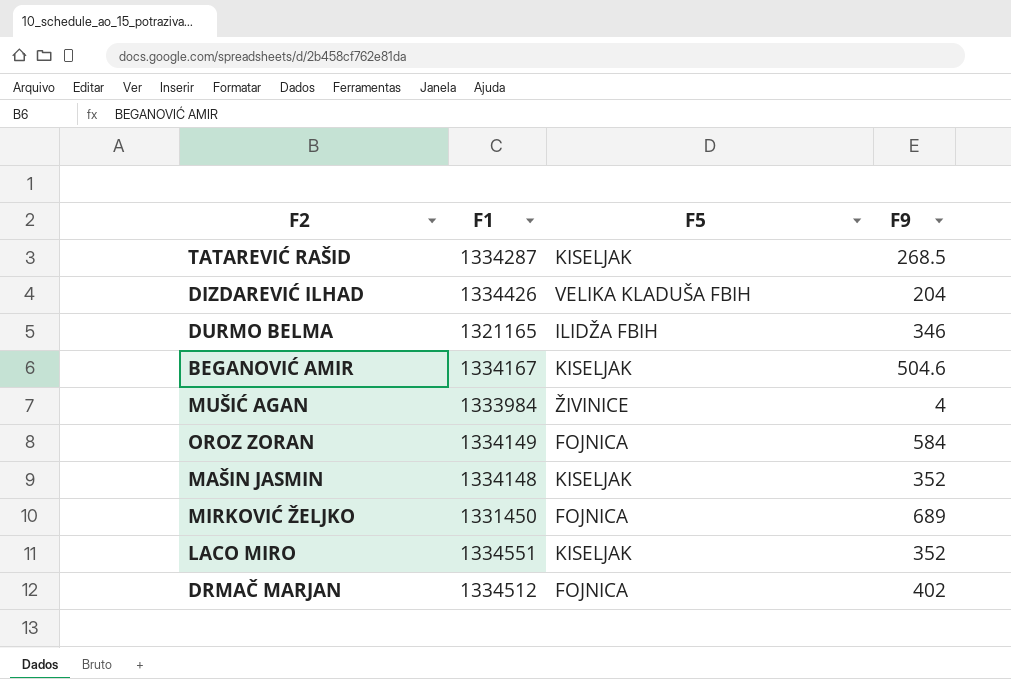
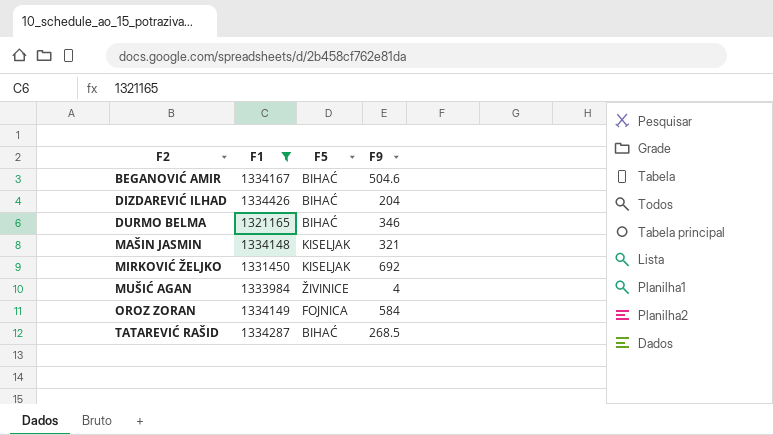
filter: none -> F1 <= 1334426
row order: none -> F2 ascending
BEGANOVIĆ AMIR | F5: KISELJAK -> BIHAĆ
DIZDAREVIĆ ILHAD | F5: VELIKA KLADUŠA FBIH -> BIHAĆ
DURMO BELMA | F5: ILIDŽA FBIH -> BIHAĆ
MAŠIN JASMIN | F9: 352 -> 321
MIRKOVIĆ ŽELJKO | F5: FOJNICA -> KISELJAK
MIRKOVIĆ ŽELJKO | F9: 689 -> 692
TATAREVIĆ RAŠID | F5: KISELJAK -> BIHAĆ

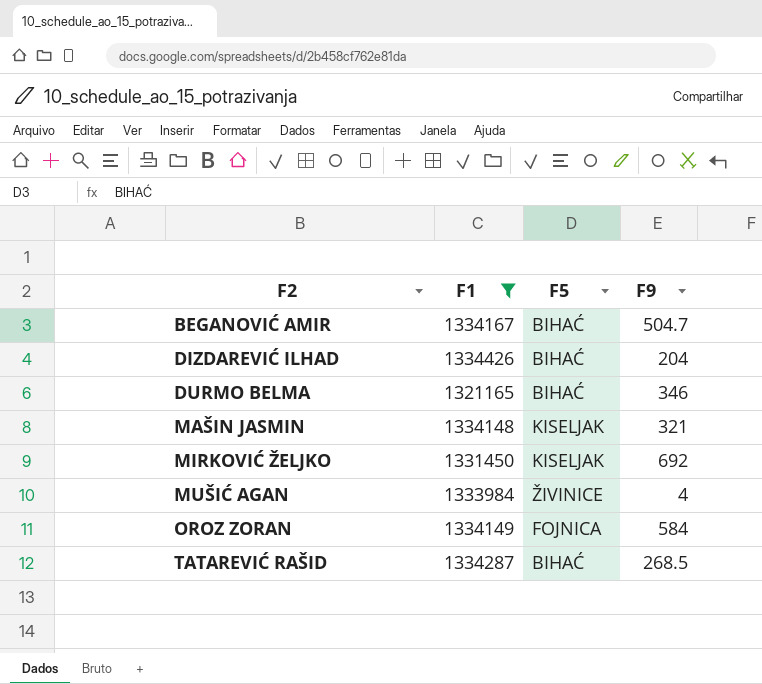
BEGANOVIĆ AMIR | F9: 504.6 -> 504.7

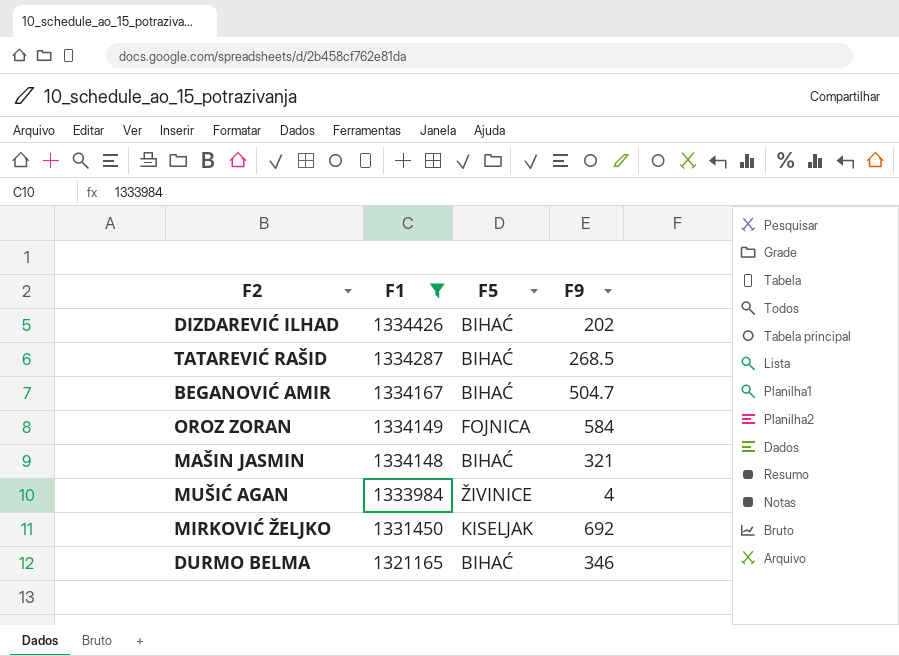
row order: F2 ascending -> F1 descending
DIZDAREVIĆ ILHAD | F9: 204 -> 202
MAŠIN JASMIN | F5: KISELJAK -> BIHAĆ

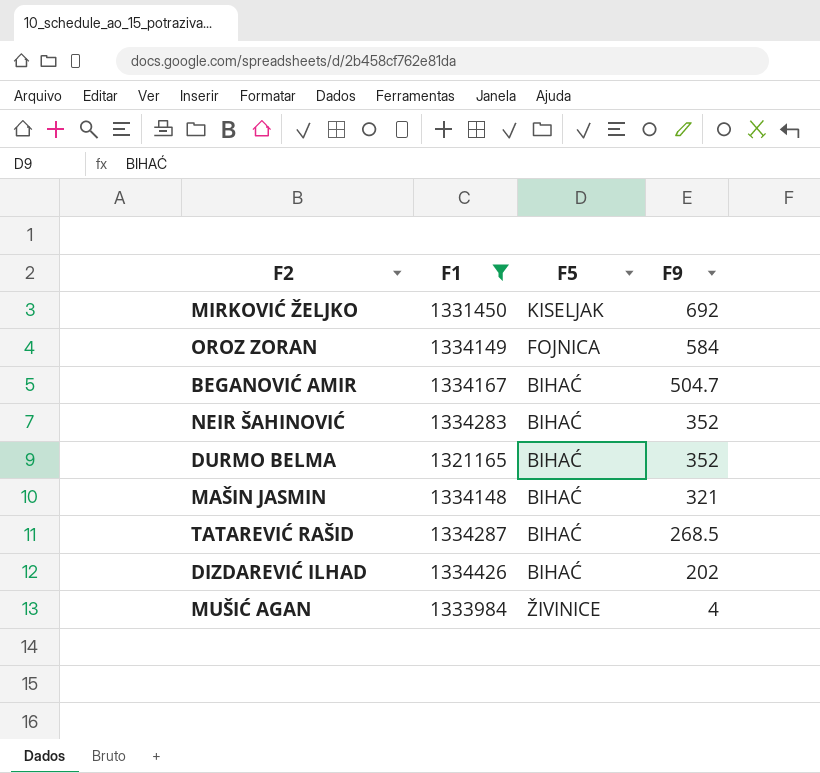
row order: F1 descending -> F9 descending
row NEIR ŠAHINOVIĆ: none -> 1334283 | BIHAĆ | 352
DURMO BELMA | F9: 346 -> 352

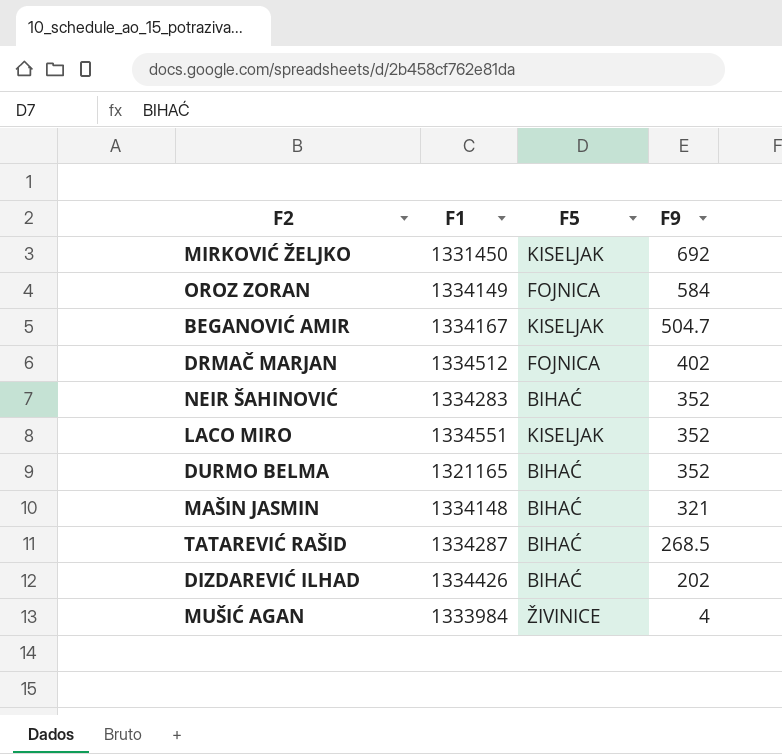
filter: F1 <= 1334426 -> none
BEGANOVIĆ AMIR | F5: BIHAĆ -> KISELJAK

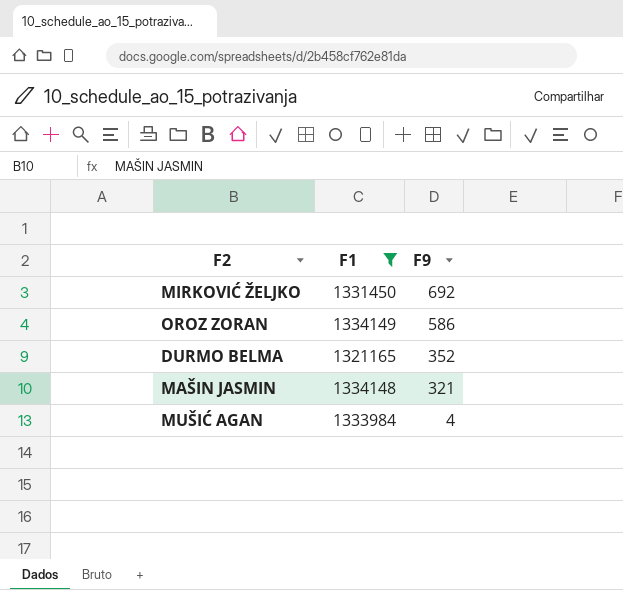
filter: none -> F1 <= 1334149
column F5 | position: 3 -> none
OROZ ZORAN | F9: 584 -> 586

